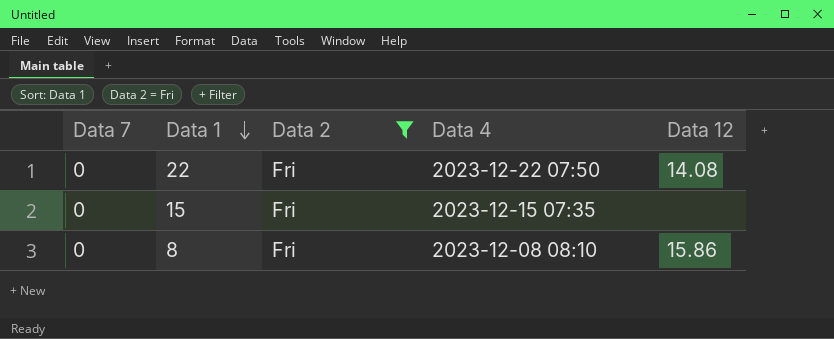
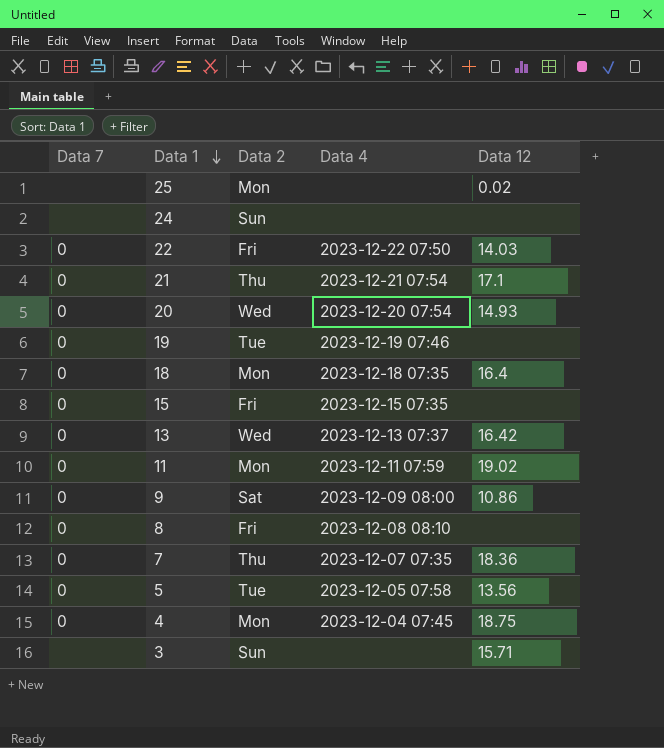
filter: Data 2 = Fri -> none
22 | Data 12: 14.08 -> 14.03
8 | Data 12: 15.86 -> none

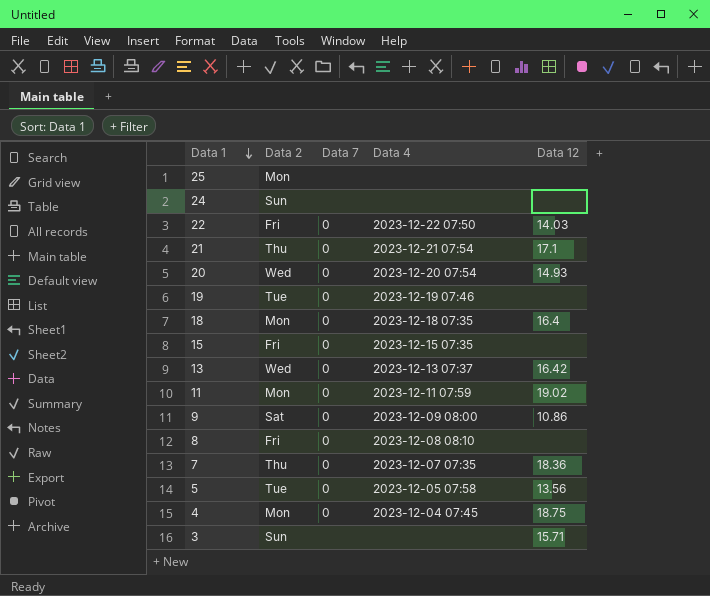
column Data 7 | position: 1 -> 3
25 | Data 12: 0.02 -> none

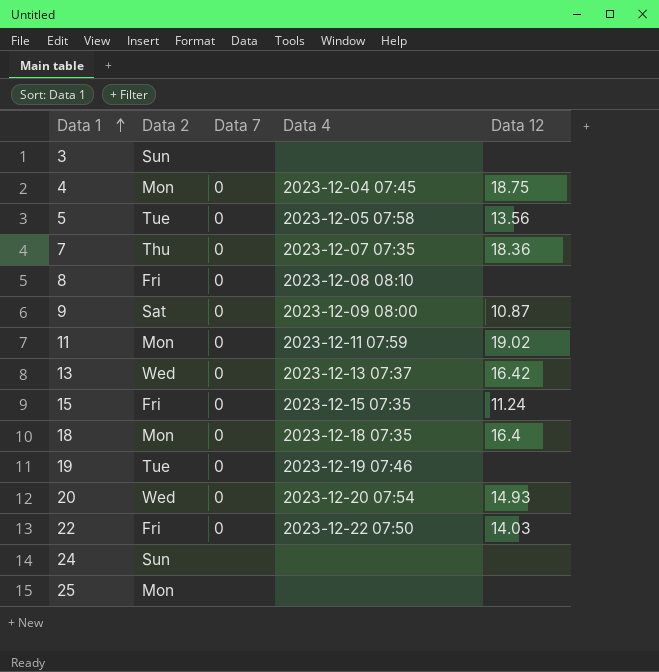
row order: Data 1 descending -> Data 1 ascending
row 21: Thu | 0 | 2023-12-21 07:54 | 17.1 -> none
3 | Data 12: 15.71 -> none
9 | Data 12: 10.86 -> 10.87
15 | Data 12: none -> 11.24

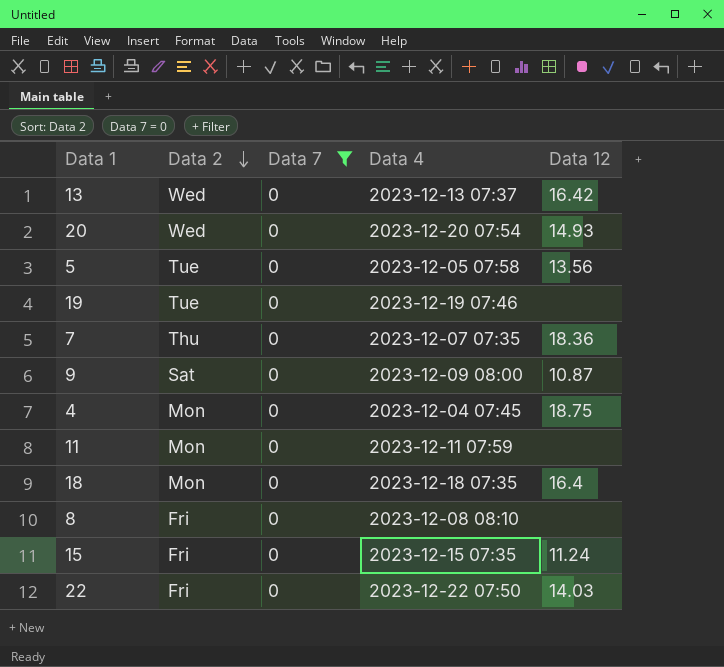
filter: none -> Data 7 = 0
row order: Data 1 ascending -> Data 2 descending
11 | Data 12: 19.02 -> none

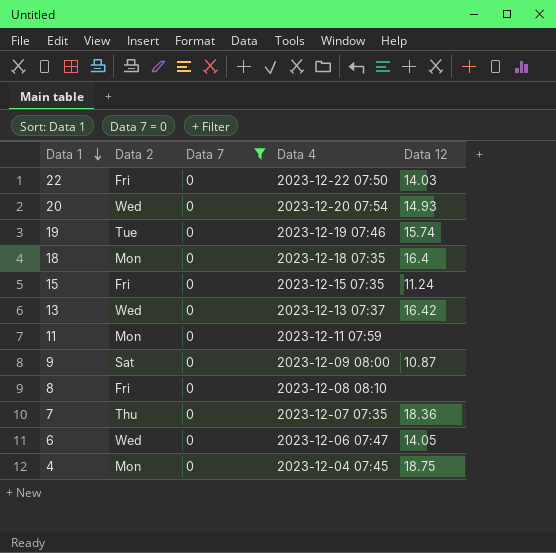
row order: Data 2 descending -> Data 1 descending
row 5: Tue | 0 | 2023-12-05 07:58 | 13.56 -> none
19 | Data 12: none -> 15.74
row 6: none -> Wed | 0 | 2023-12-06 07:47 | 14.05

